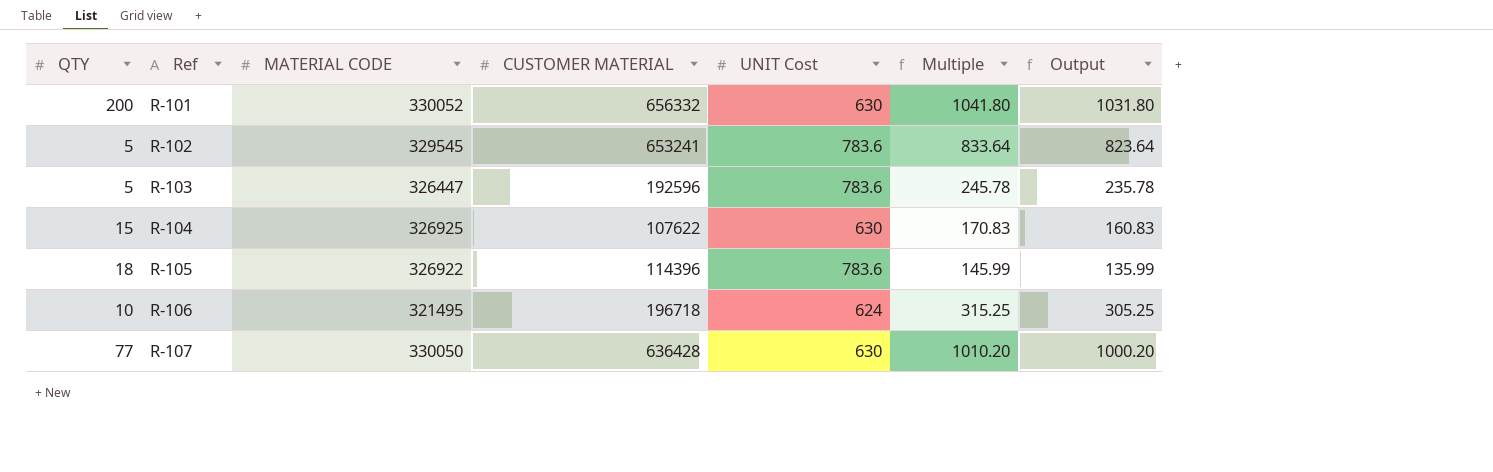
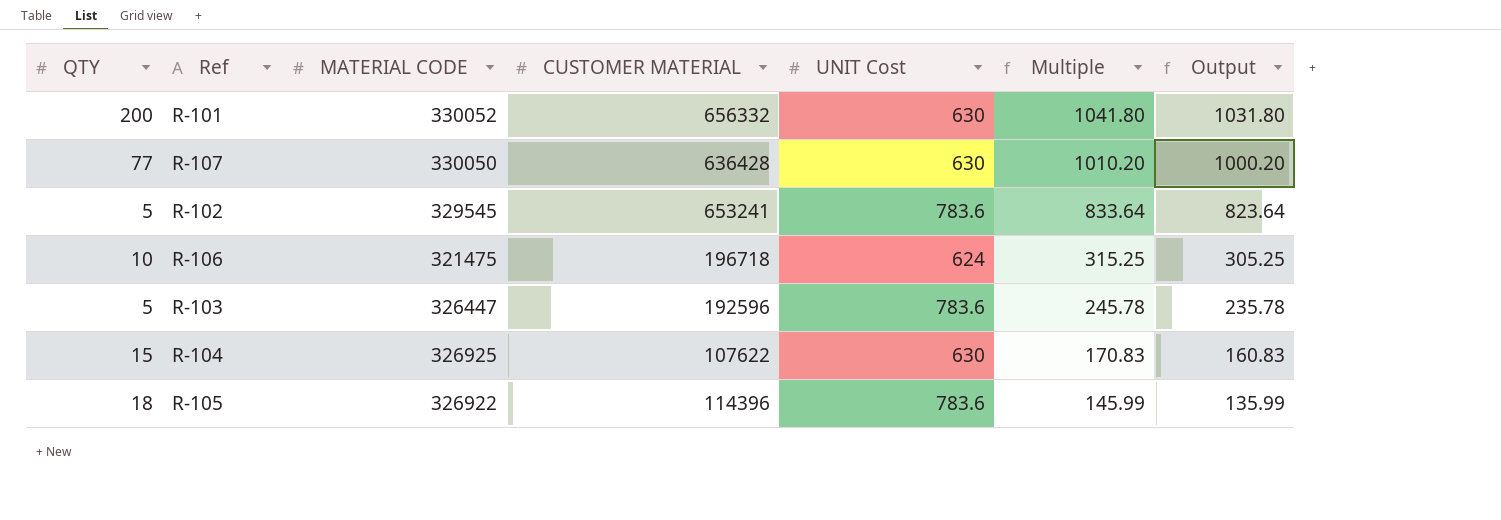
row order: Ref ascending -> Multiple descending
R-106 | MATERIAL CODE: 321495 -> 321475

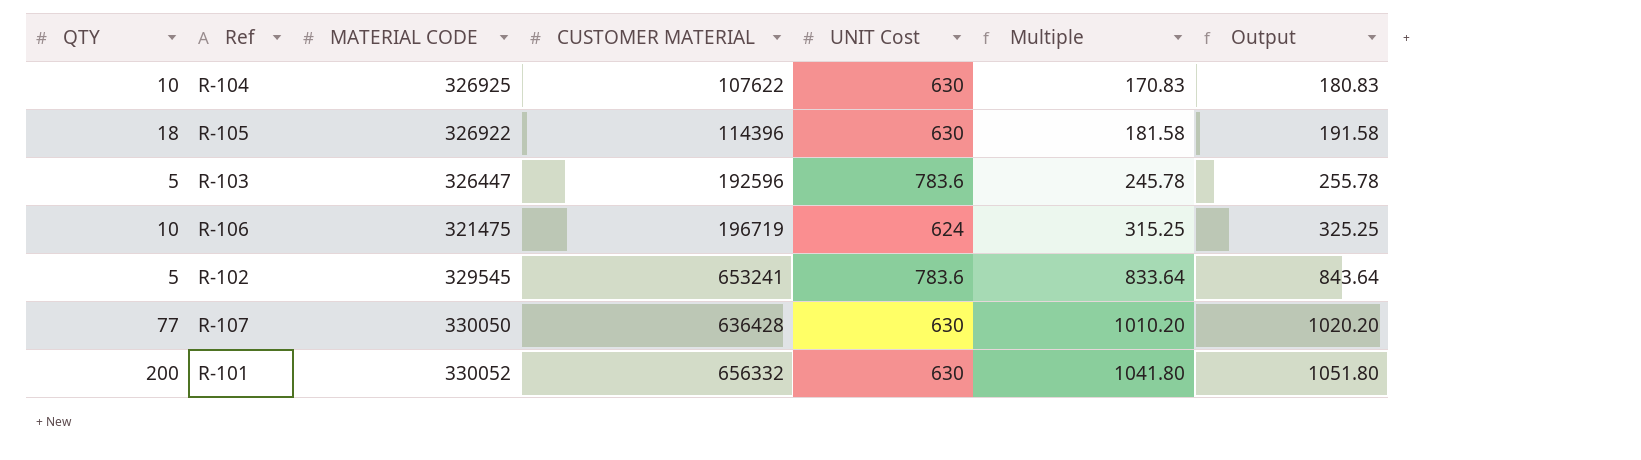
row order: Multiple descending -> Multiple ascending
column Output | formula: [Multiple] - 10 -> [Multiple] + 10
R-104 | QTY: 15 -> 10
R-105 | UNIT Cost: 783.6 -> 630
R-105 | Multiple: 145.99 -> 181.58
R-106 | CUSTOMER MATERIAL: 196718 -> 196719

